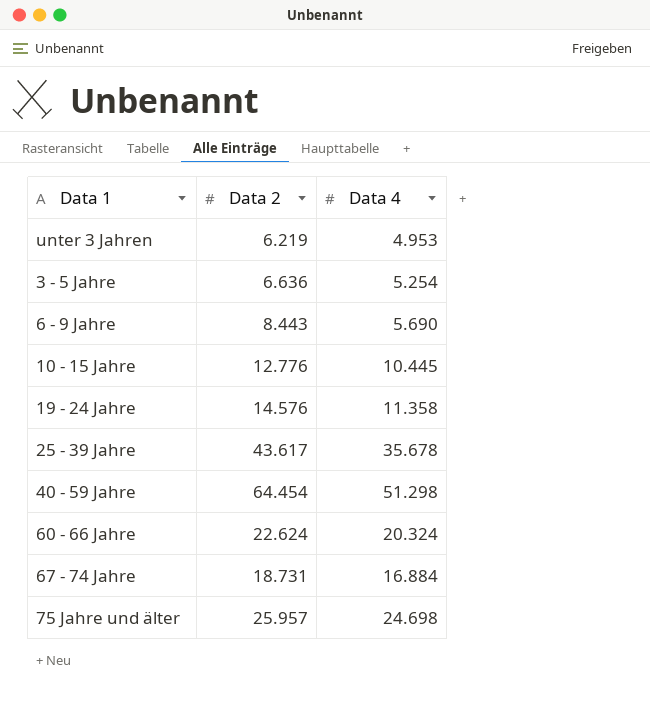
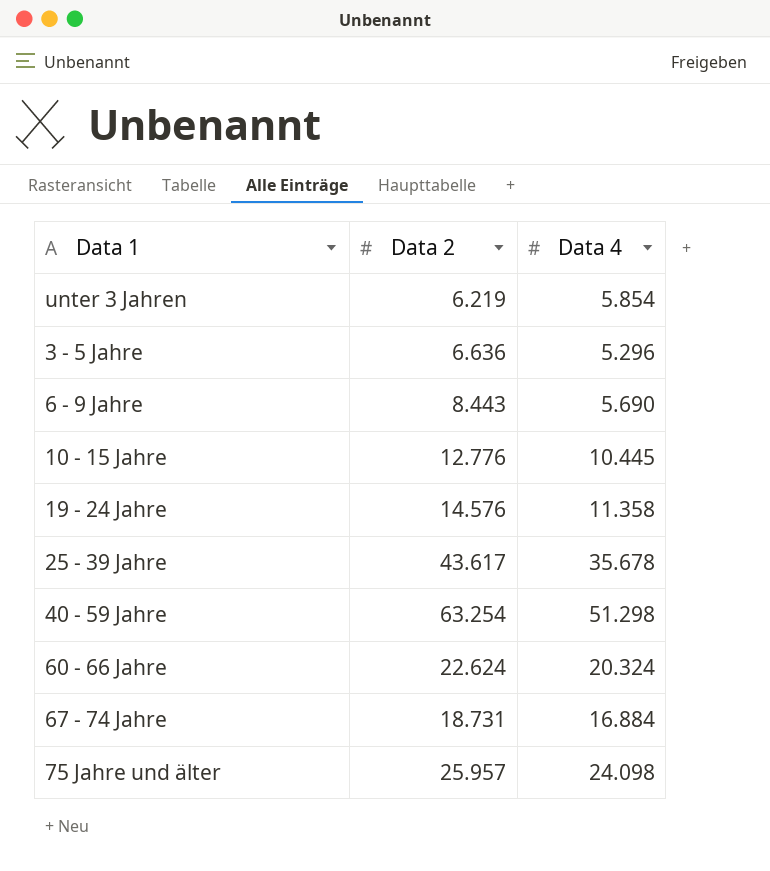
unter 3 Jahren | Data 4: 4.953 -> 5.854
3 - 5 Jahre | Data 4: 5.254 -> 5.296
40 - 59 Jahre | Data 2: 64.454 -> 63.254
75 Jahre und älter | Data 4: 24.698 -> 24.098

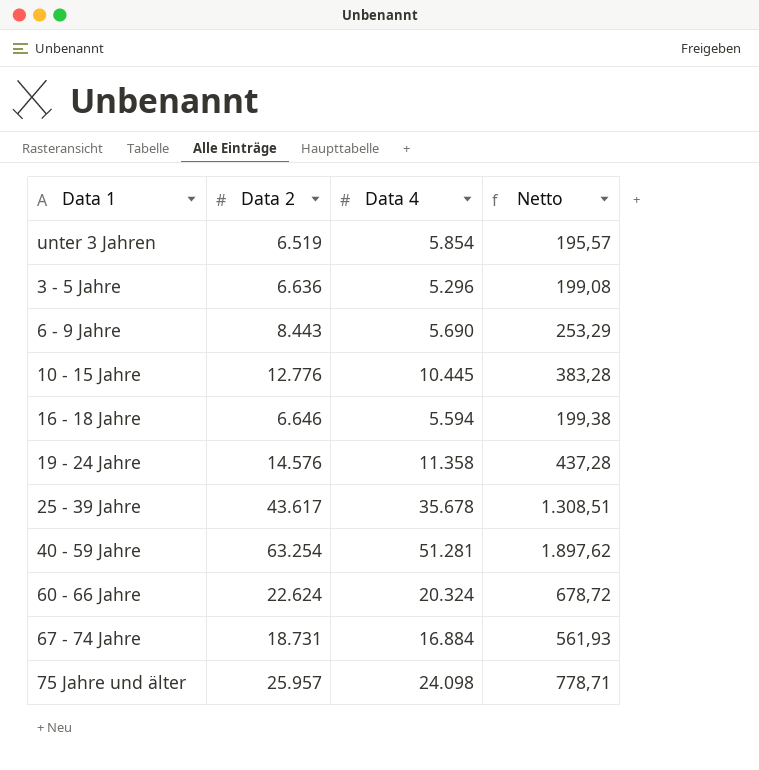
column Netto | formula: none -> [Data 2] * 0,03
unter 3 Jahren | Data 2: 6.219 -> 6.519
row 16 - 18 Jahre: none -> 6.646 | 5.594 | 199,38
40 - 59 Jahre | Data 4: 51.298 -> 51.281

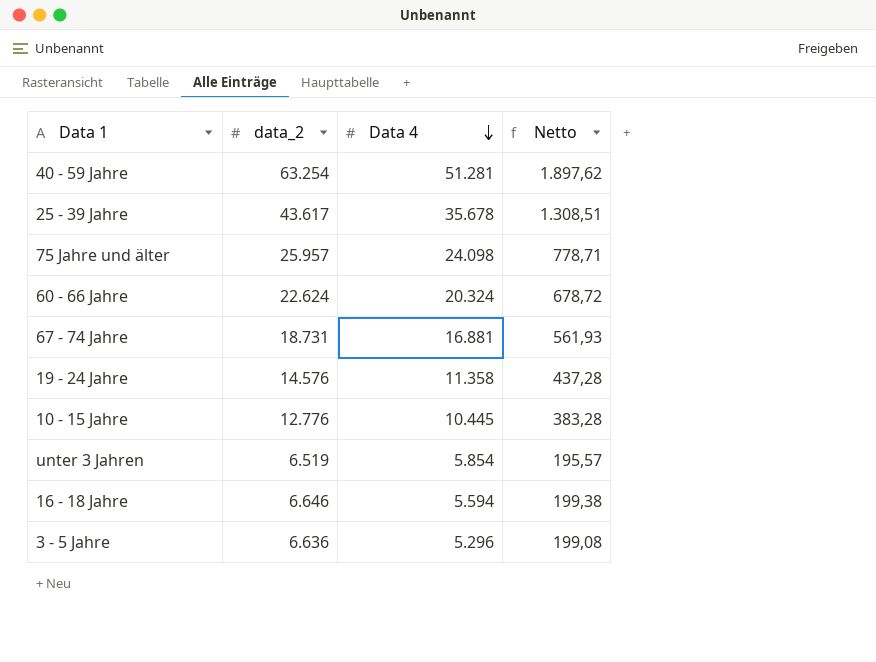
row order: none -> Data 4 descending
column name: Data 2 -> data_2
row 6 - 9 Jahre: 8.443 | 5.690 | 253,29 -> none
67 - 74 Jahre | Data 4: 16.884 -> 16.881

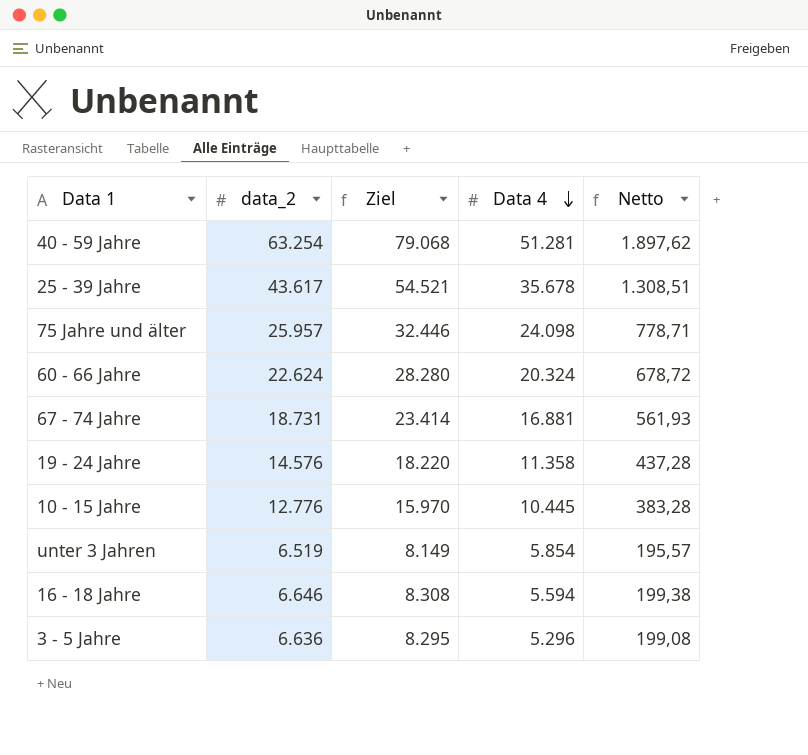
column Ziel | formula: none -> [data_2] * 1,25

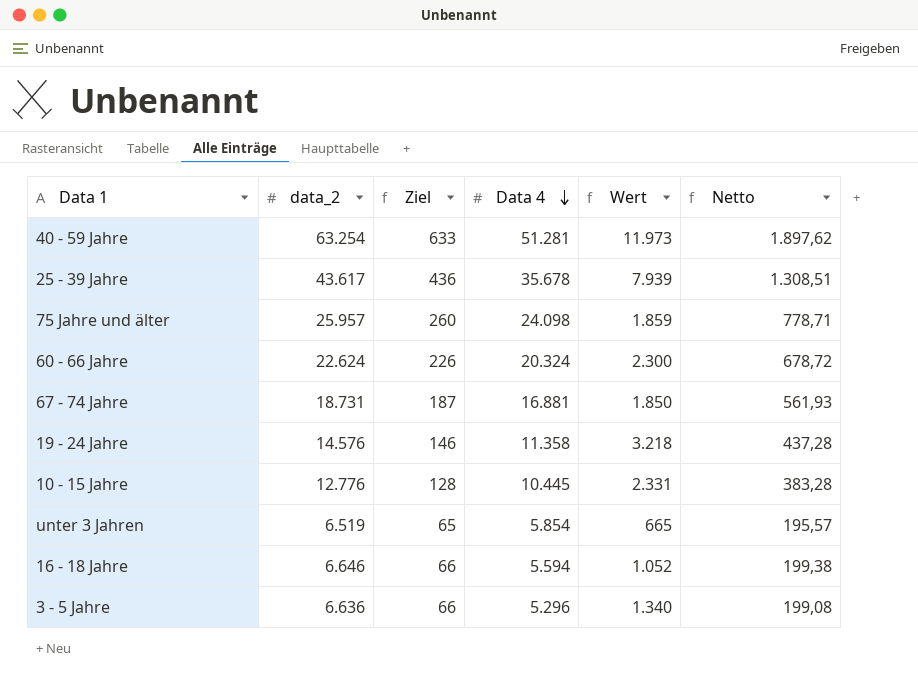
column Ziel | formula: [data_2] * 1,25 -> [data_2] * 0,01
column Wert | formula: none -> [data_2] - [Data 4]

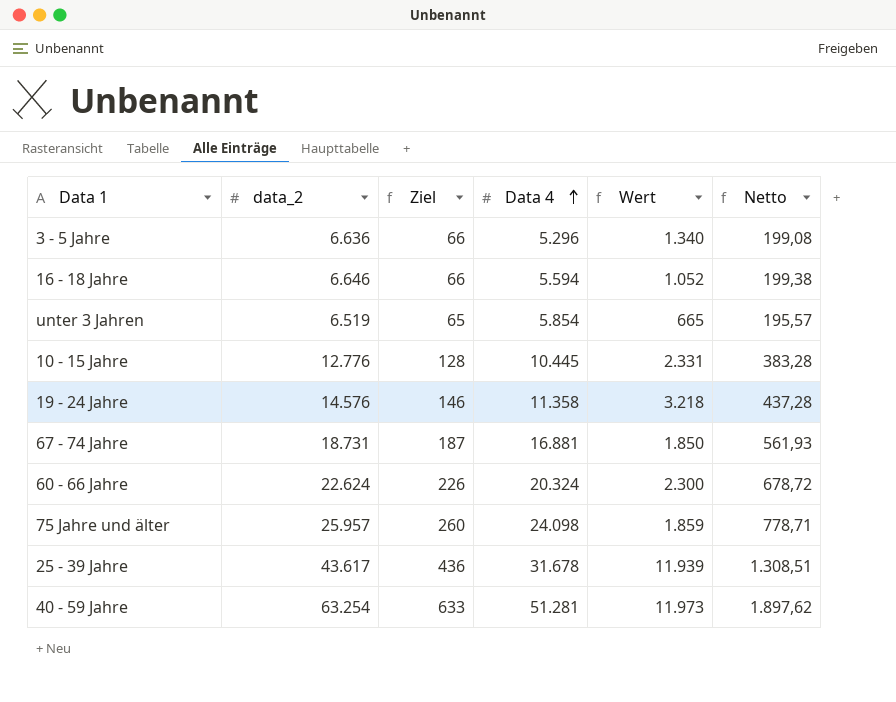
row order: Data 4 descending -> Data 4 ascending
25 - 39 Jahre | Data 4: 35.678 -> 31.678
25 - 39 Jahre | Wert: 7.939 -> 11.939

